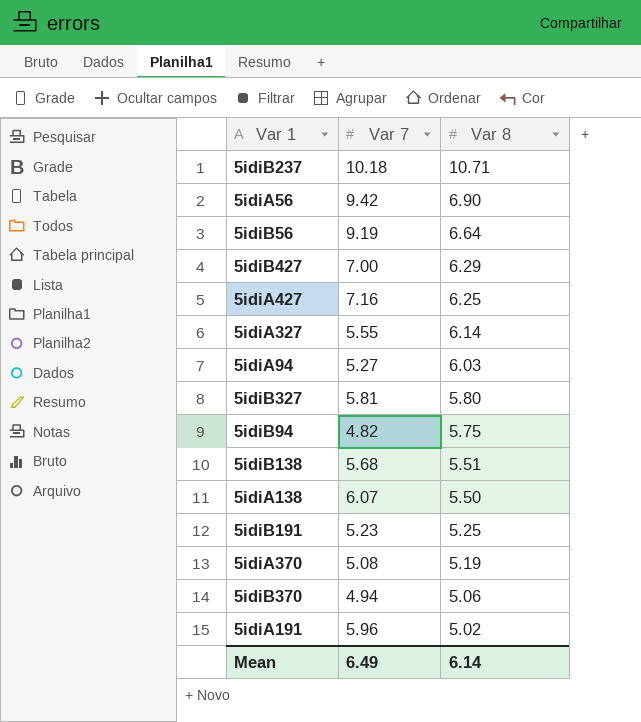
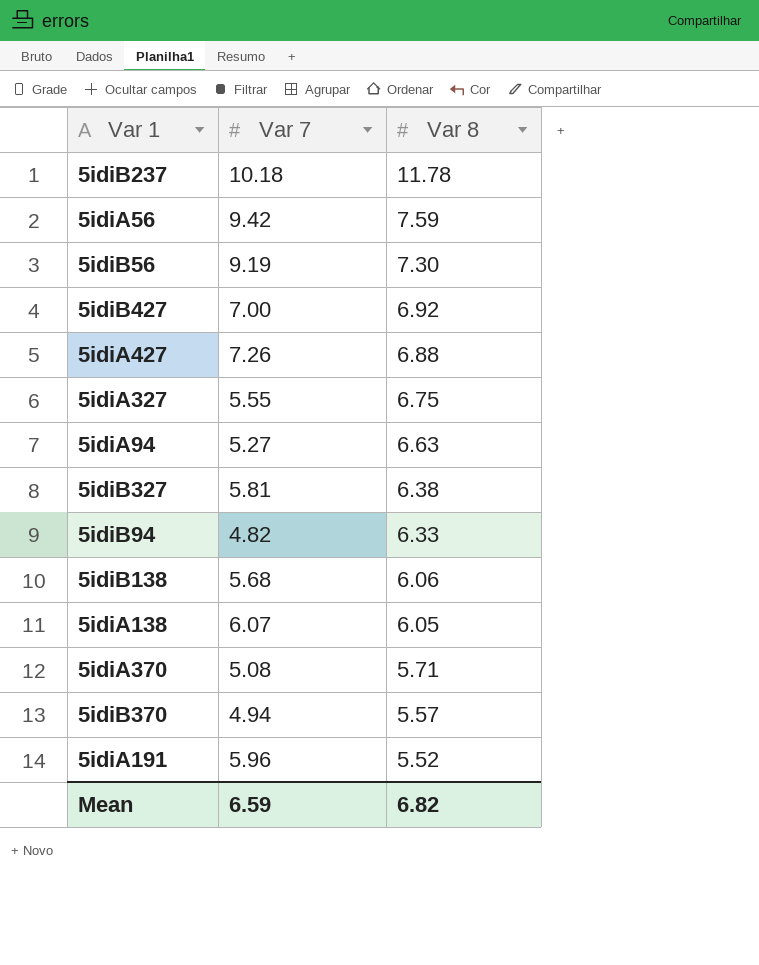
row 5idiB191: 5.23 | 5.25 -> none
5idiB237 | Var 8: 10.71 -> 11.78
5idiA56 | Var 8: 6.90 -> 7.59
5idiB56 | Var 8: 6.64 -> 7.30
5idiB427 | Var 8: 6.29 -> 6.92
5idiA427 | Var 7: 7.16 -> 7.26
5idiA427 | Var 8: 6.25 -> 6.88
5idiA327 | Var 8: 6.14 -> 6.75
5idiA94 | Var 8: 6.03 -> 6.63
5idiB327 | Var 8: 5.80 -> 6.38
5idiB94 | Var 8: 5.75 -> 6.33
5idiB138 | Var 8: 5.51 -> 6.06
5idiA138 | Var 8: 5.50 -> 6.05
5idiA370 | Var 8: 5.19 -> 5.71
5idiB370 | Var 8: 5.06 -> 5.57
5idiA191 | Var 8: 5.02 -> 5.52
Mean | Var 7: 6.49 -> 6.59
Mean | Var 8: 6.14 -> 6.82

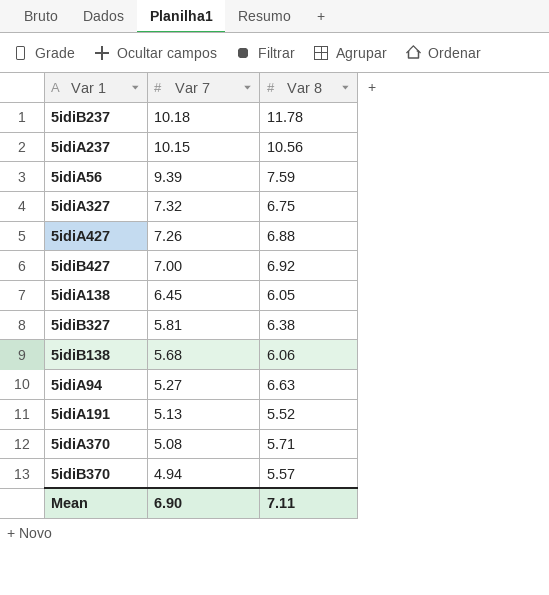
row order: Var 8 descending -> Var 7 descending
row 5idiB56: 9.19 | 7.30 -> none
row 5idiB94: 4.82 | 6.33 -> none
row 5idiA237: none -> 10.15 | 10.56
5idiA56 | Var 7: 9.42 -> 9.39
5idiA327 | Var 7: 5.55 -> 7.32
5idiA138 | Var 7: 6.07 -> 6.45
5idiA191 | Var 7: 5.96 -> 5.13
Mean | Var 7: 6.59 -> 6.90
Mean | Var 8: 6.82 -> 7.11

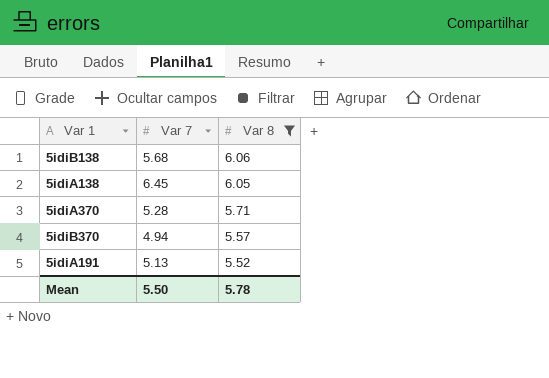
filter: none -> Var 8 <= 6.06
row order: Var 7 descending -> Var 8 descending
5idiA370 | Var 7: 5.08 -> 5.28
Mean | Var 7: 6.90 -> 5.50
Mean | Var 8: 7.11 -> 5.78

